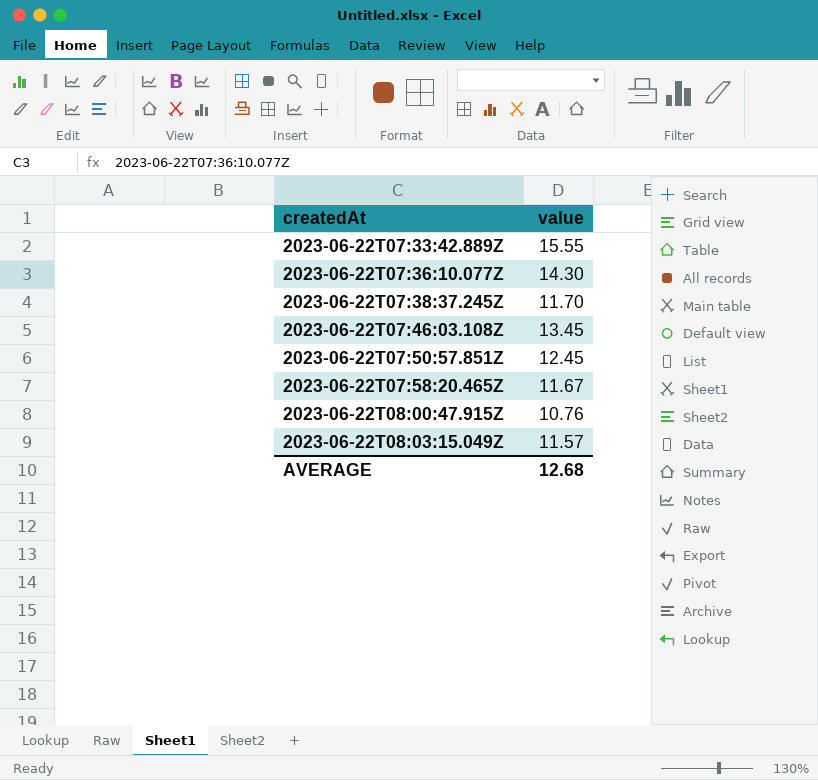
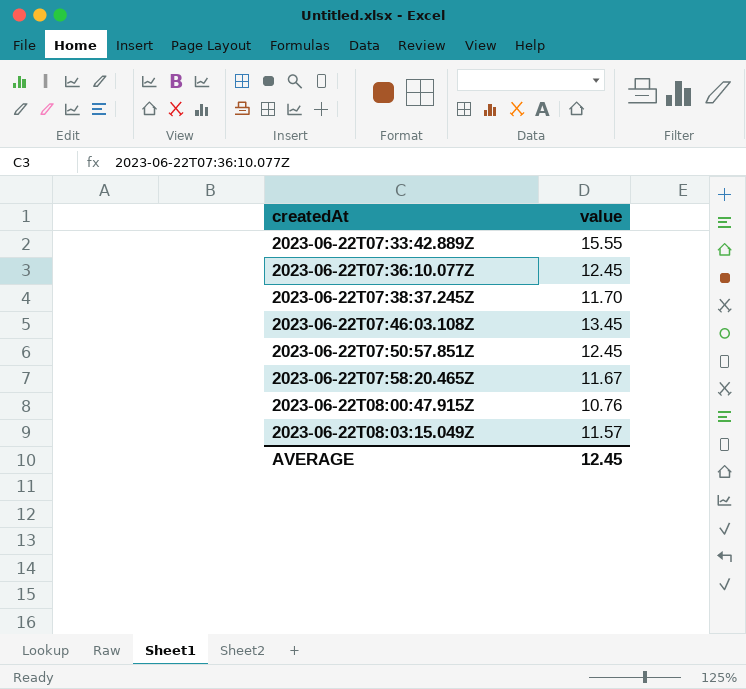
2023-06-22T07:36:10.077Z | value: 14.30 -> 12.45
AVERAGE | value: 12.68 -> 12.45

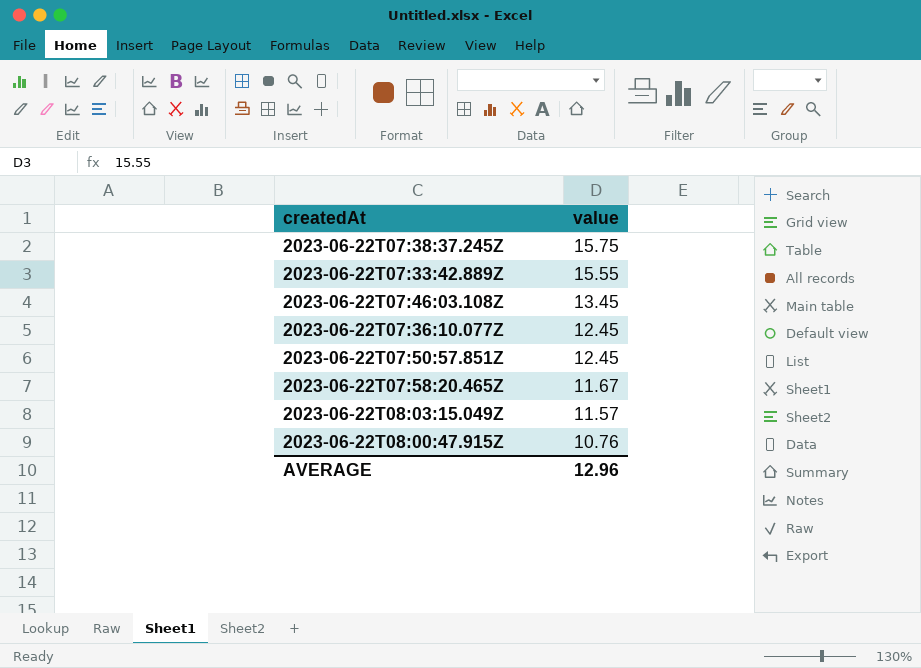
row order: createdAt ascending -> value descending
2023-06-22T07:38:37.245Z | value: 11.70 -> 15.75
AVERAGE | value: 12.45 -> 12.96

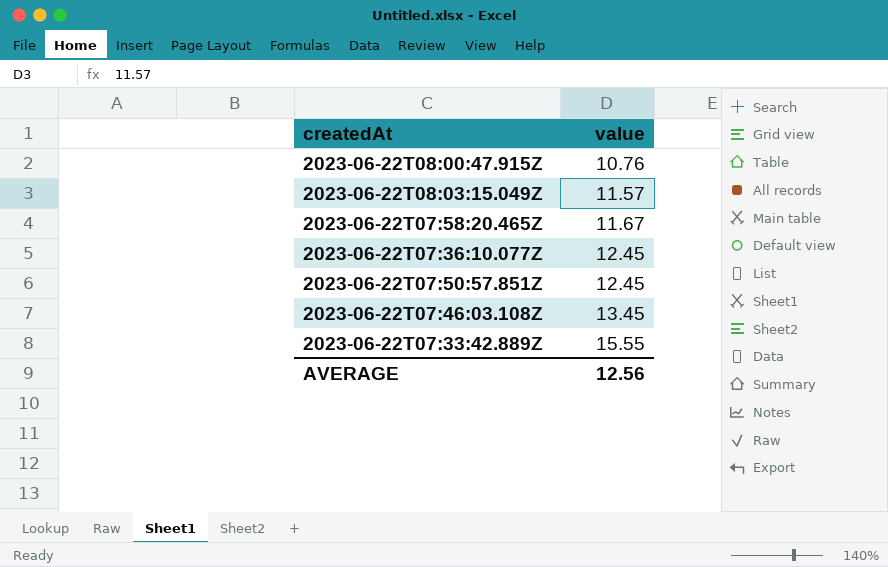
row order: value descending -> value ascending
row 2023-06-22T07:38:37.245Z: 15.75 -> none
AVERAGE | value: 12.96 -> 12.56

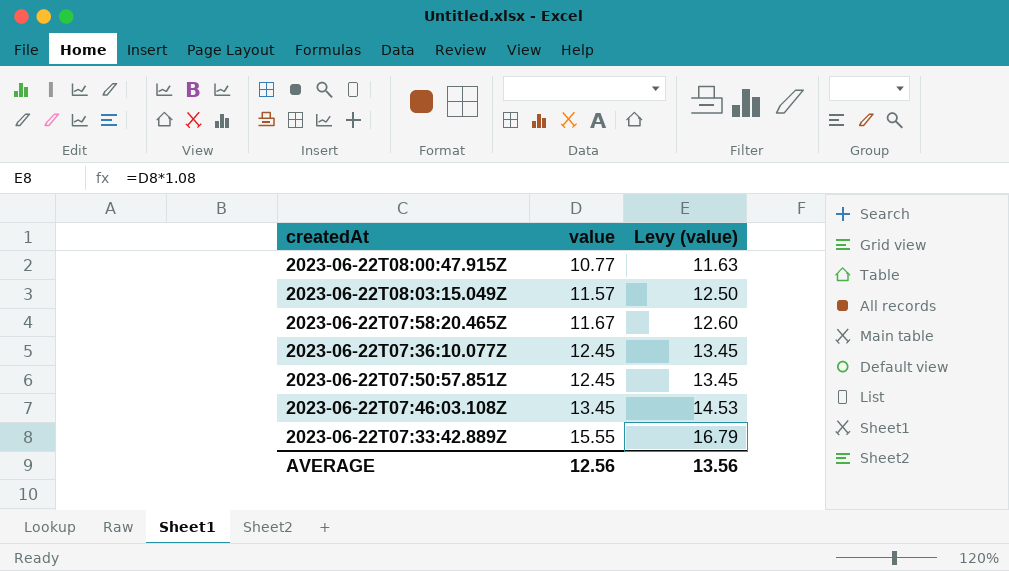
column Levy (value) | formula: none -> [value] * 1.08
2023-06-22T08:00:47.915Z | value: 10.76 -> 10.77

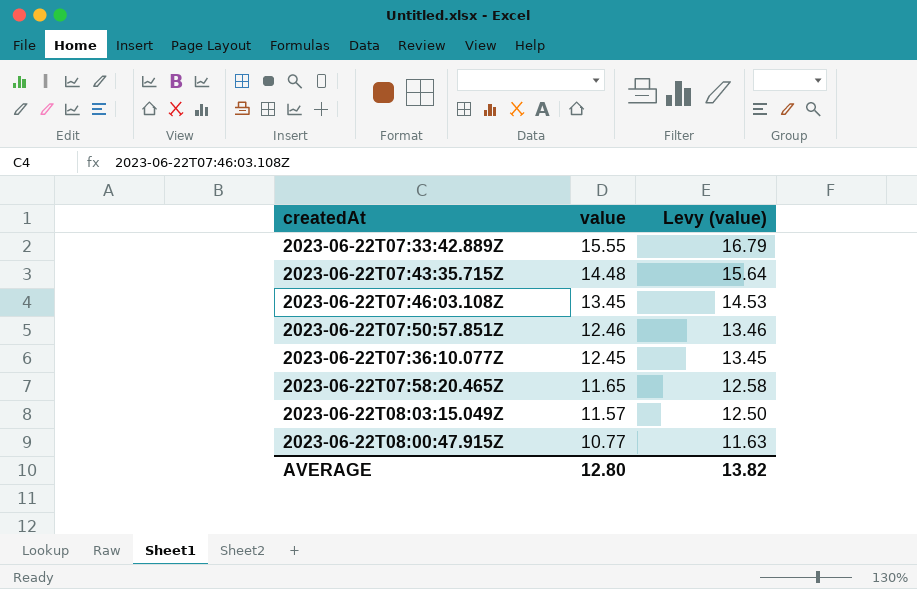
row order: value ascending -> value descending
row 2023-06-22T07:43:35.715Z: none -> 14.48 | 15.64
2023-06-22T07:50:57.851Z | value: 12.45 -> 12.46
2023-06-22T07:50:57.851Z | Levy (value): 13.45 -> 13.46
2023-06-22T07:58:20.465Z | value: 11.67 -> 11.65
2023-06-22T07:58:20.465Z | Levy (value): 12.60 -> 12.58
AVERAGE | value: 12.56 -> 12.80
AVERAGE | Levy (value): 13.56 -> 13.82

